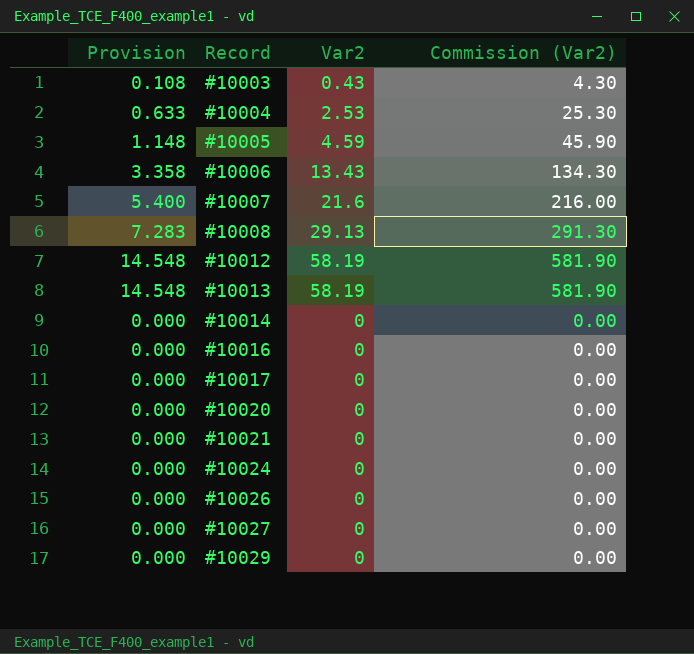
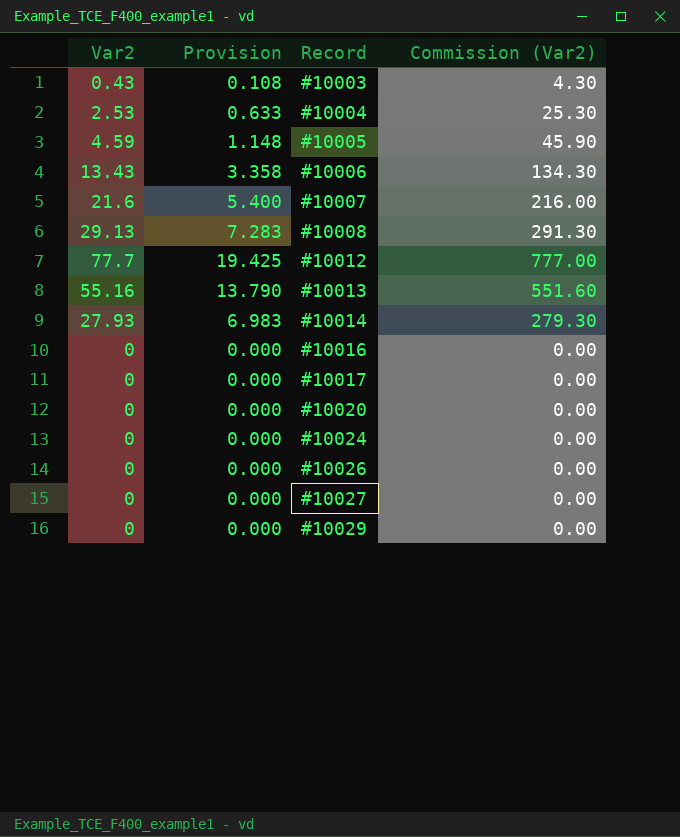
column Var2 | position: 3 -> 1
row #10021: 0.000 | 0 | 0.00 -> none
#10012 | Var2: 58.19 -> 77.7
#10012 | Provision: 14.548 -> 19.425
#10012 | Commission (Var2): 581.90 -> 777.00
#10013 | Var2: 58.19 -> 55.16
#10013 | Provision: 14.548 -> 13.790
#10013 | Commission (Var2): 581.90 -> 551.60
#10014 | Var2: 0 -> 27.93
#10014 | Provision: 0.000 -> 6.983
#10014 | Commission (Var2): 0.00 -> 279.30

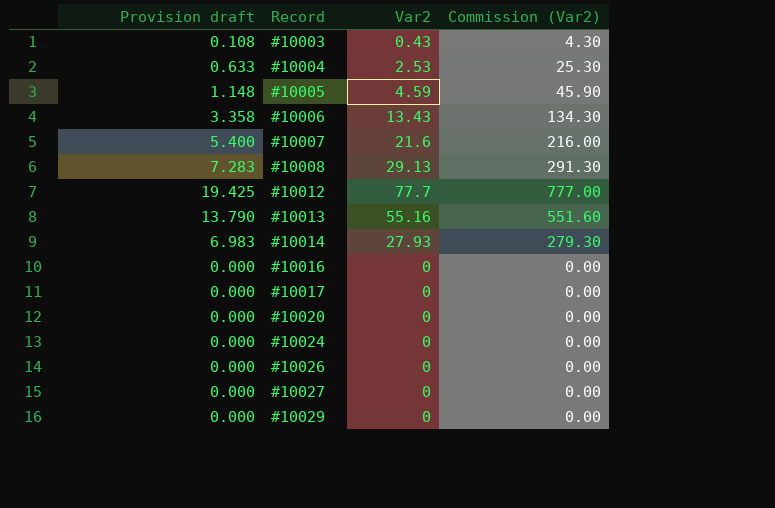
column name: Provision -> Provision draft
column Var2 | position: 1 -> 3

